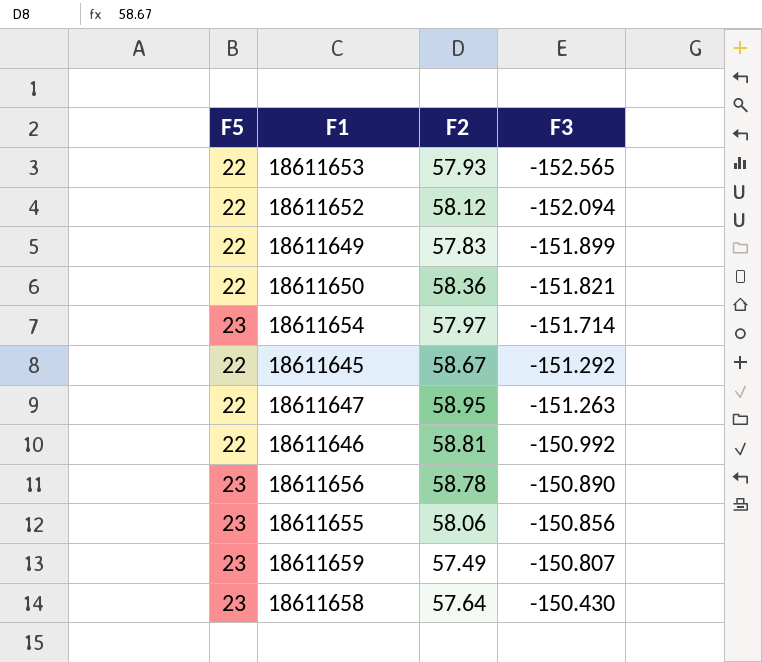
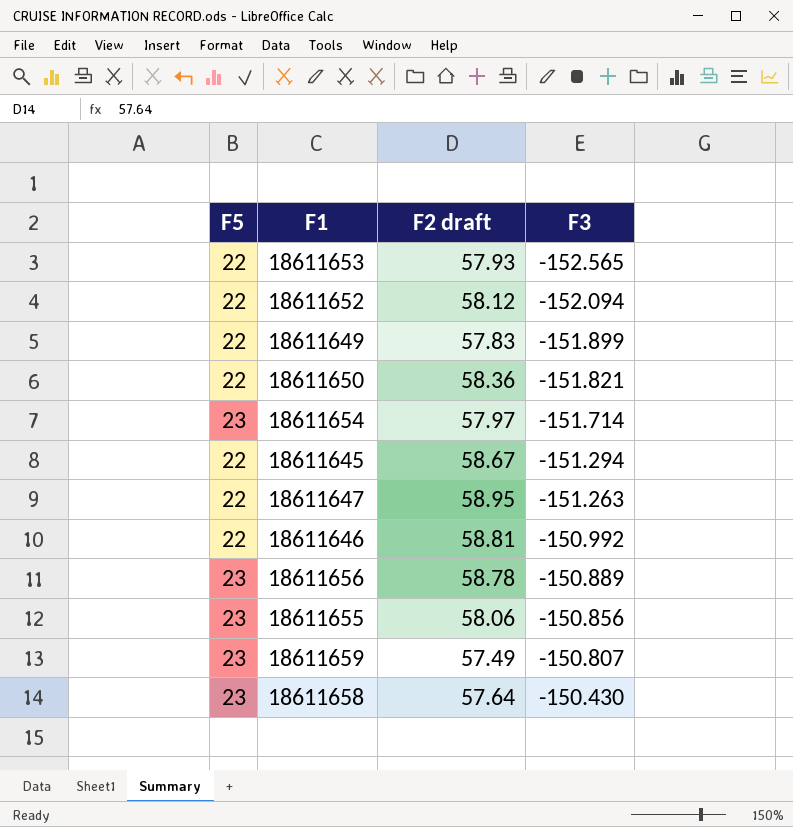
column name: F2 -> F2 draft
18611645 | F3: -151.292 -> -151.294
18611656 | F3: -150.890 -> -150.889

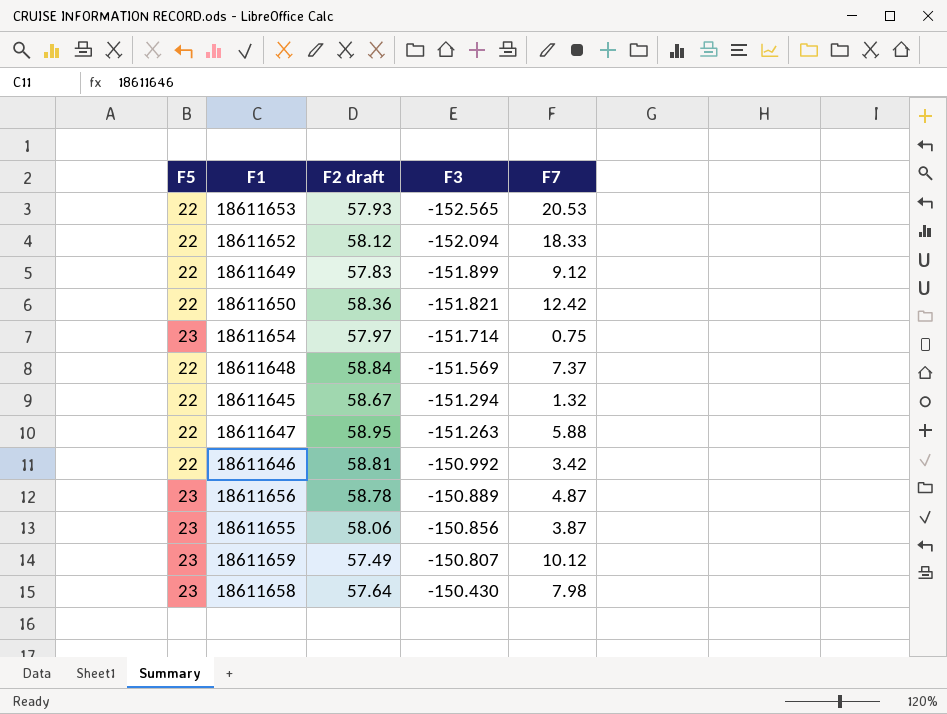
column F7 | position: none -> 5
row 18611648: none -> 22 | 58.84 | -151.569 | 7.37

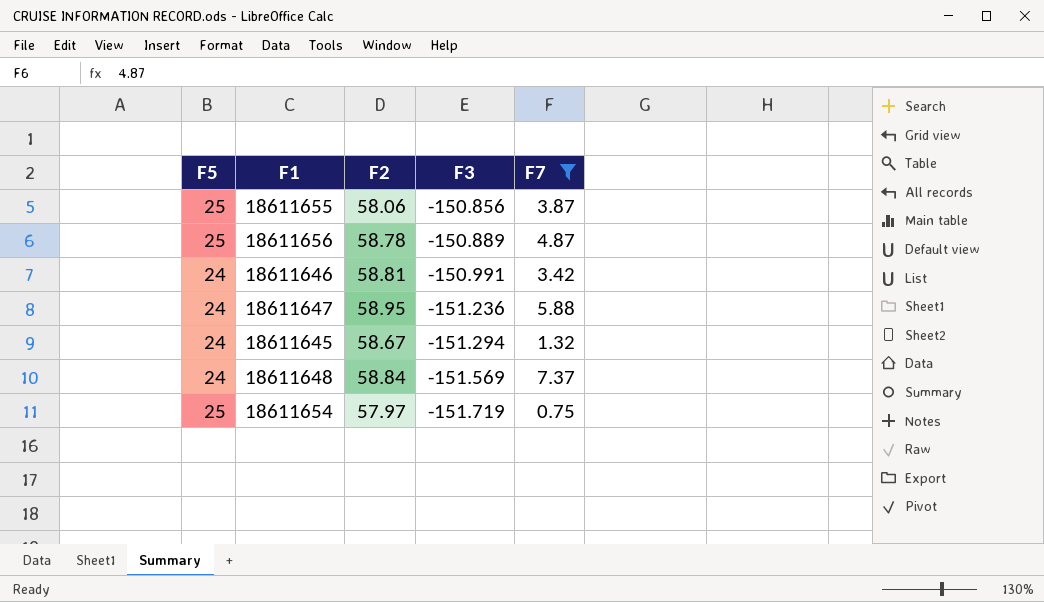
filter: none -> F7 <= 7.37
row order: F3 ascending -> F3 descending
column name: F2 draft -> F2
18611655 | F5: 23 -> 25
18611656 | F5: 23 -> 25
18611646 | F5: 22 -> 24
18611646 | F3: -150.992 -> -150.991
18611647 | F5: 22 -> 24
18611647 | F3: -151.263 -> -151.236
18611645 | F5: 22 -> 24
18611648 | F5: 22 -> 24
18611654 | F5: 23 -> 25
18611654 | F3: -151.714 -> -151.719

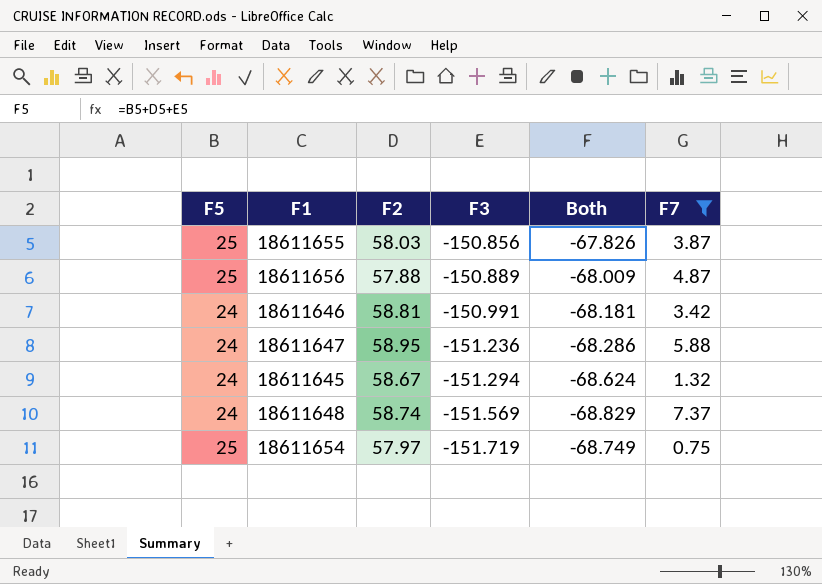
column Both | formula: none -> [F5] + [F2] + [F3]
18611655 | F2: 58.06 -> 58.03
18611656 | F2: 58.78 -> 57.88
18611648 | F2: 58.84 -> 58.74

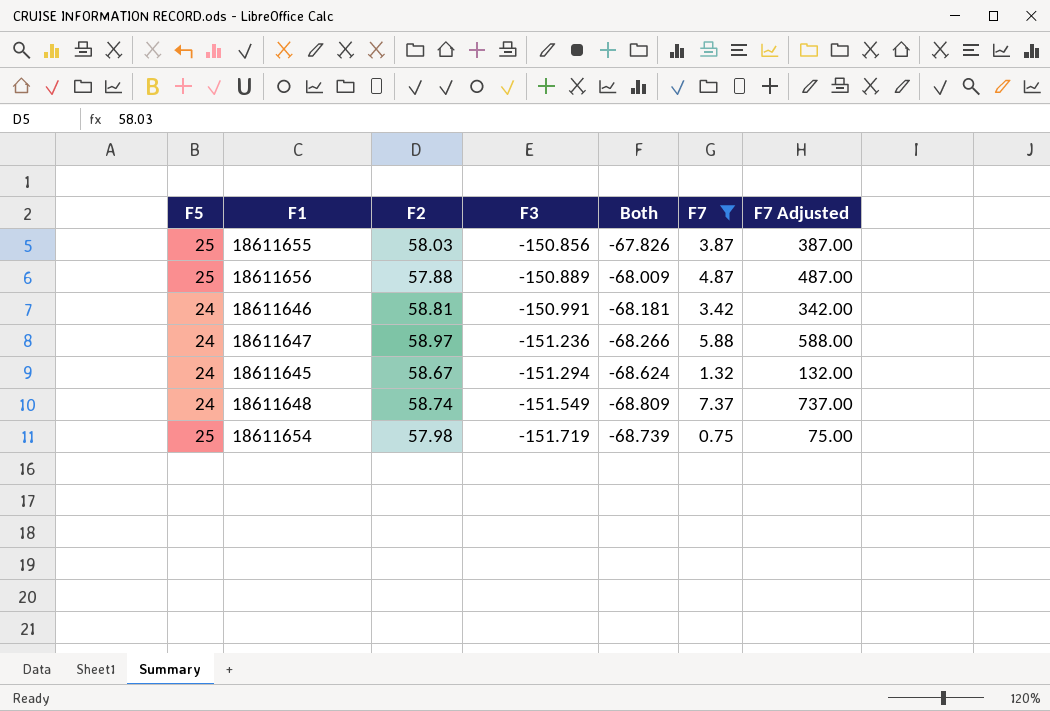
column F7 Adjusted | formula: none -> [F7] * 100
18611647 | F2: 58.95 -> 58.97
18611647 | Both: -68.286 -> -68.266
18611648 | F3: -151.569 -> -151.549
18611648 | Both: -68.829 -> -68.809
18611654 | F2: 57.97 -> 57.98
18611654 | Both: -68.749 -> -68.739

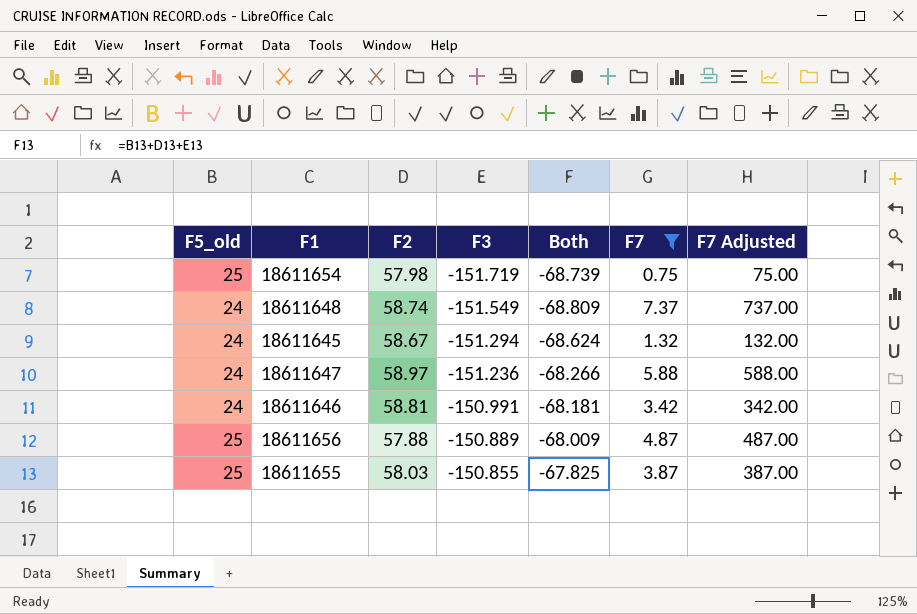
row order: F3 descending -> F3 ascending
column name: F5 -> F5_old
18611655 | F3: -150.856 -> -150.855
18611655 | Both: -67.826 -> -67.825

